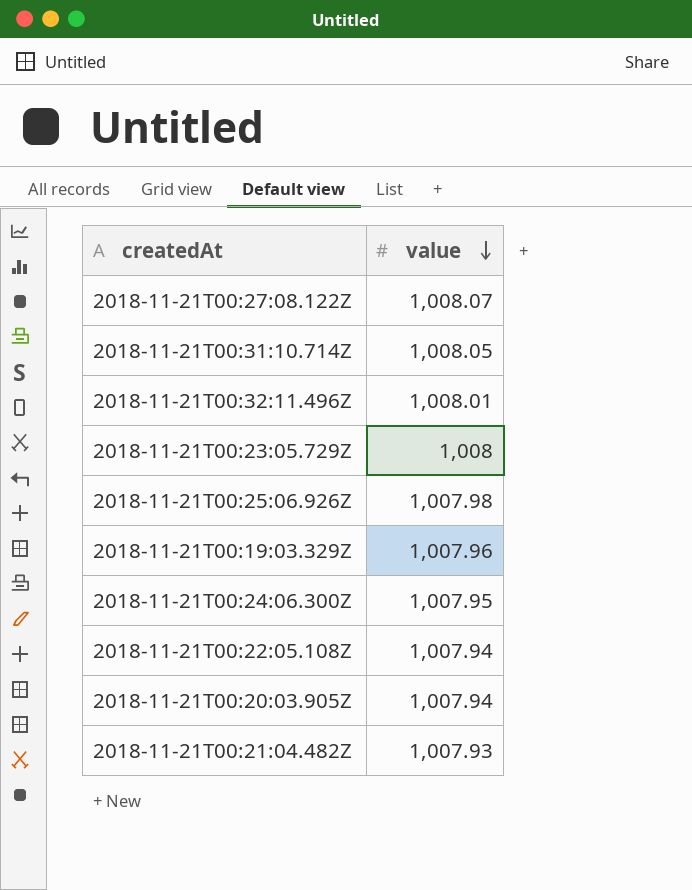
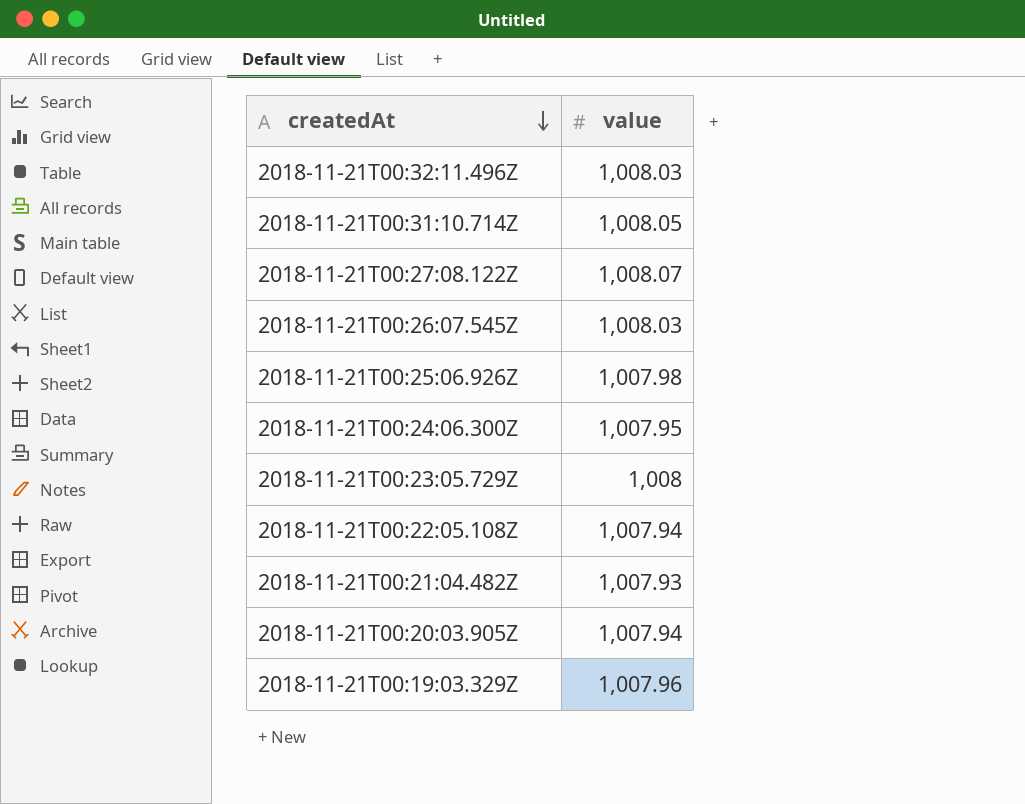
row order: value descending -> createdAt descending
2018-11-21T00:32:11.496Z | value: 1,008.01 -> 1,008.03
row 2018-11-21T00:26:07.545Z: none -> 1,008.03

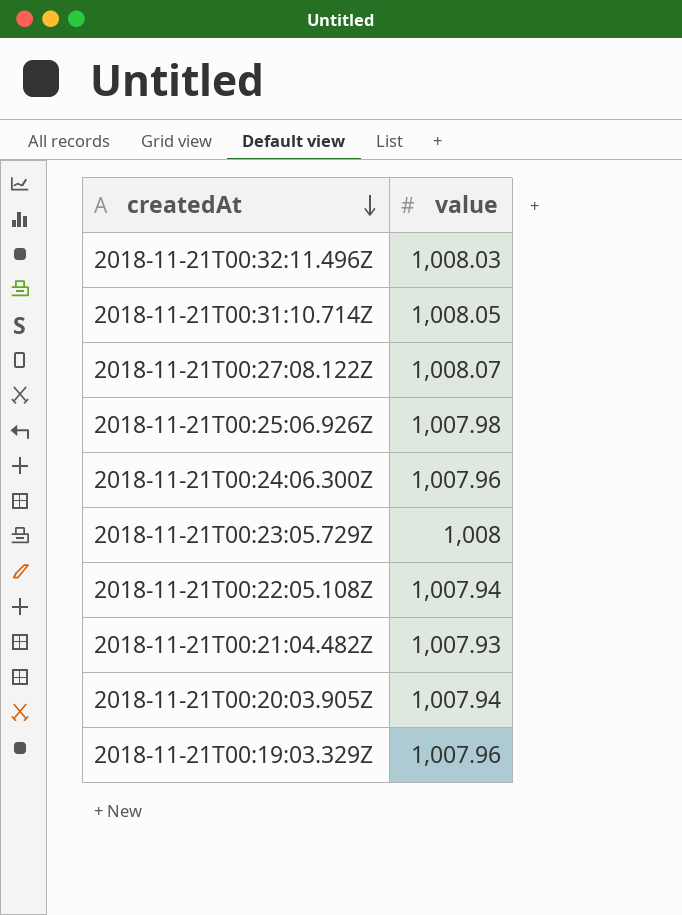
row 2018-11-21T00:26:07.545Z: 1,008.03 -> none
2018-11-21T00:24:06.300Z | value: 1,007.95 -> 1,007.96

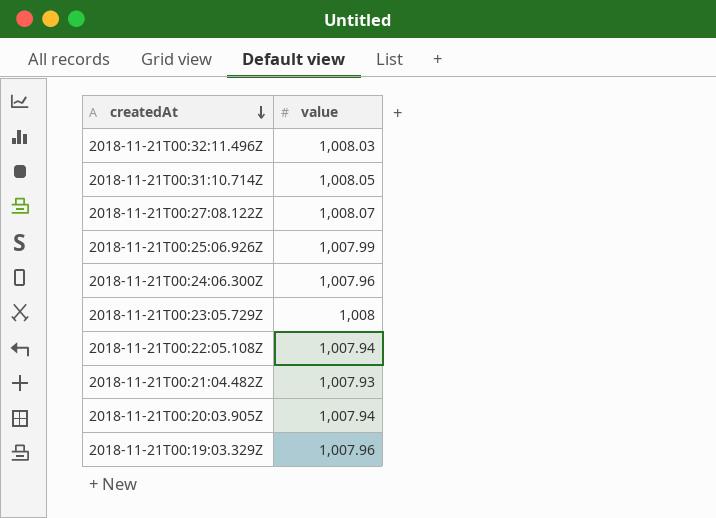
2018-11-21T00:25:06.926Z | value: 1,007.98 -> 1,007.99

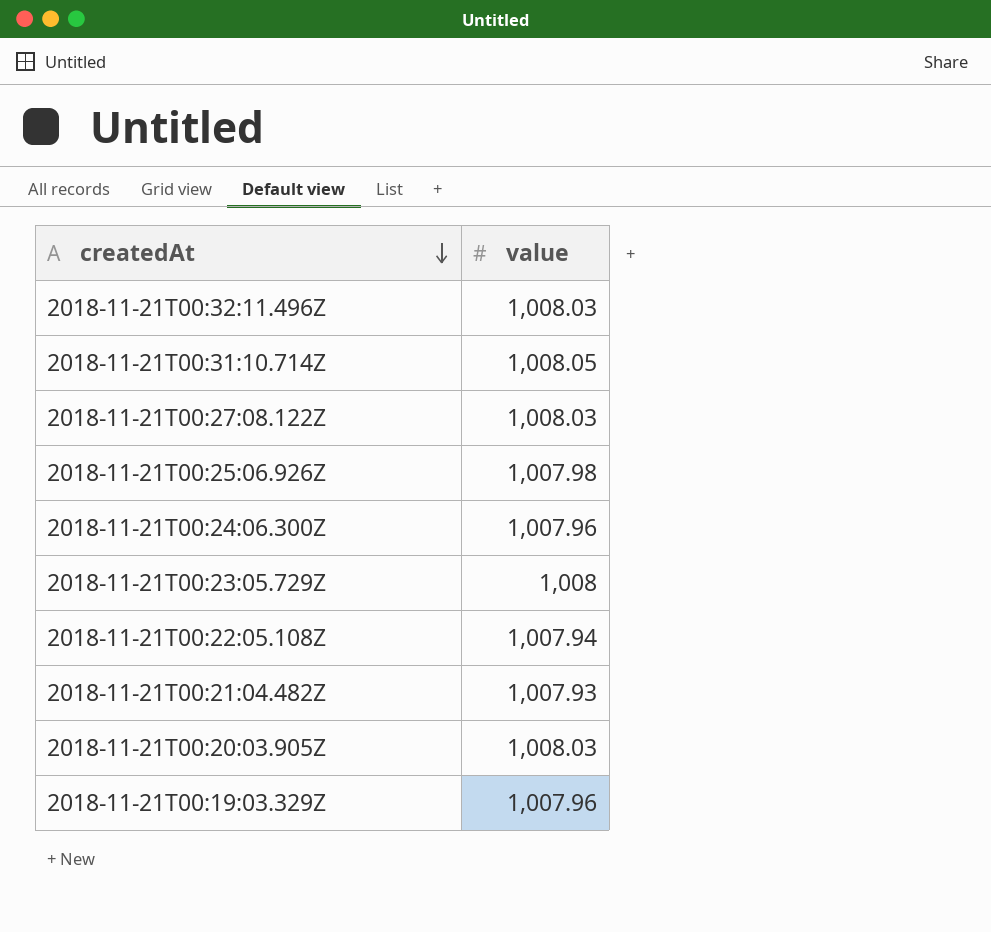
2018-11-21T00:27:08.122Z | value: 1,008.07 -> 1,008.03
2018-11-21T00:25:06.926Z | value: 1,007.99 -> 1,007.98
2018-11-21T00:20:03.905Z | value: 1,007.94 -> 1,008.03

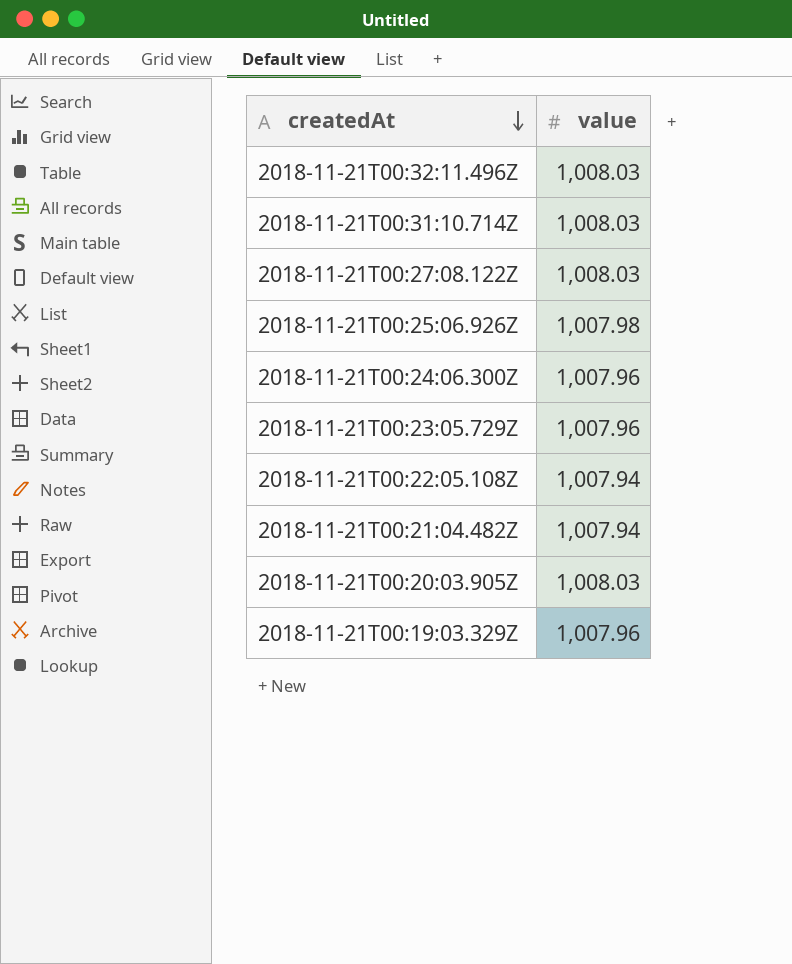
2018-11-21T00:31:10.714Z | value: 1,008.05 -> 1,008.03
2018-11-21T00:23:05.729Z | value: 1,008 -> 1,007.96
2018-11-21T00:21:04.482Z | value: 1,007.93 -> 1,007.94

